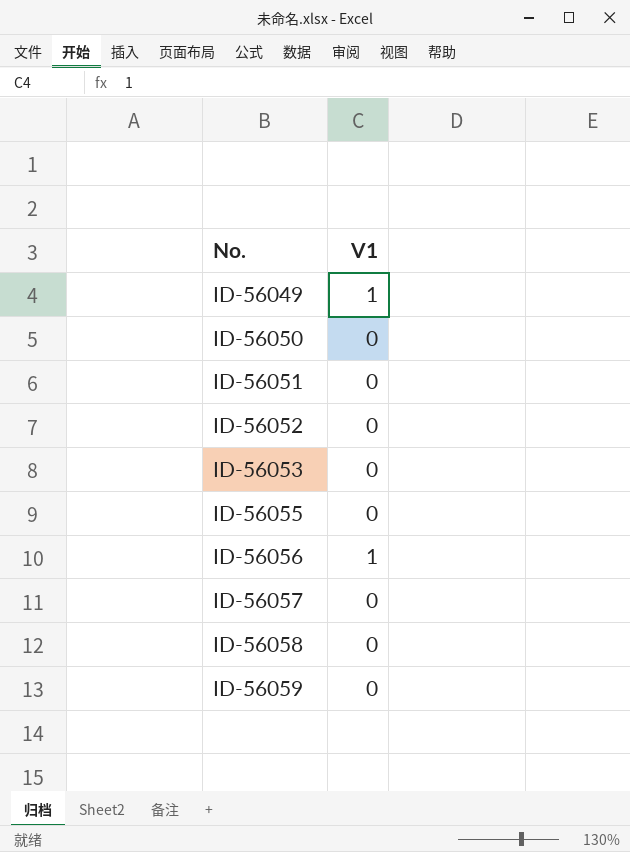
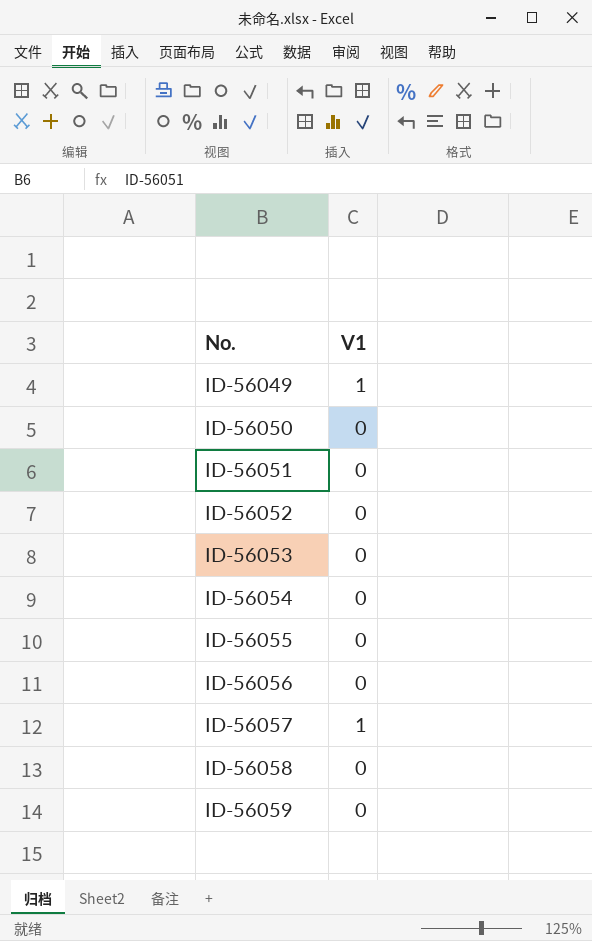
row ID-56054: none -> 0
ID-56056 | V1: 1 -> 0
ID-56057 | V1: 0 -> 1

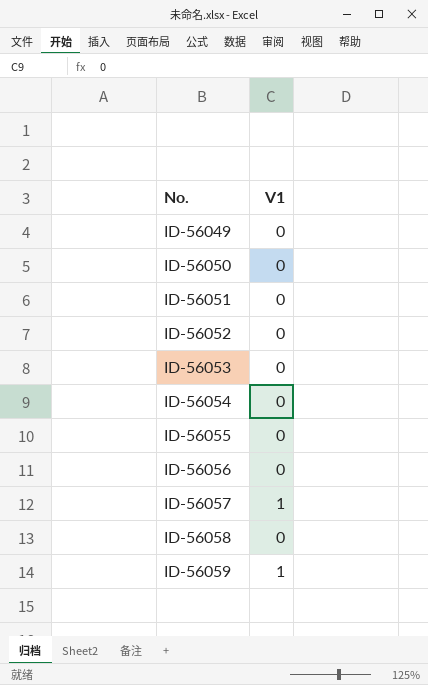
ID-56049 | V1: 1 -> 0
ID-56059 | V1: 0 -> 1

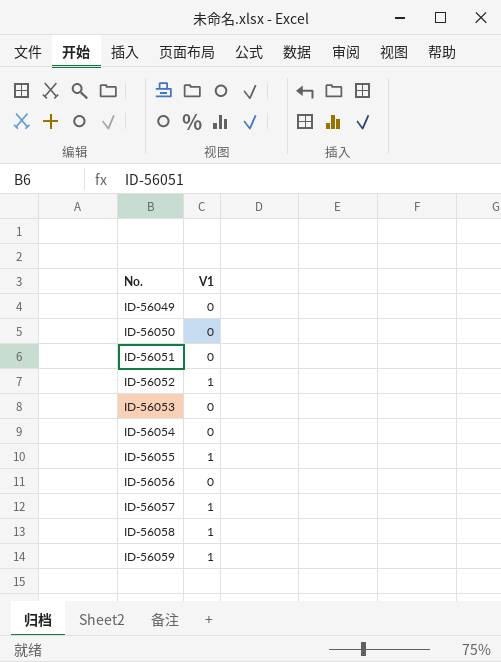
ID-56052 | V1: 0 -> 1
ID-56055 | V1: 0 -> 1
ID-56058 | V1: 0 -> 1

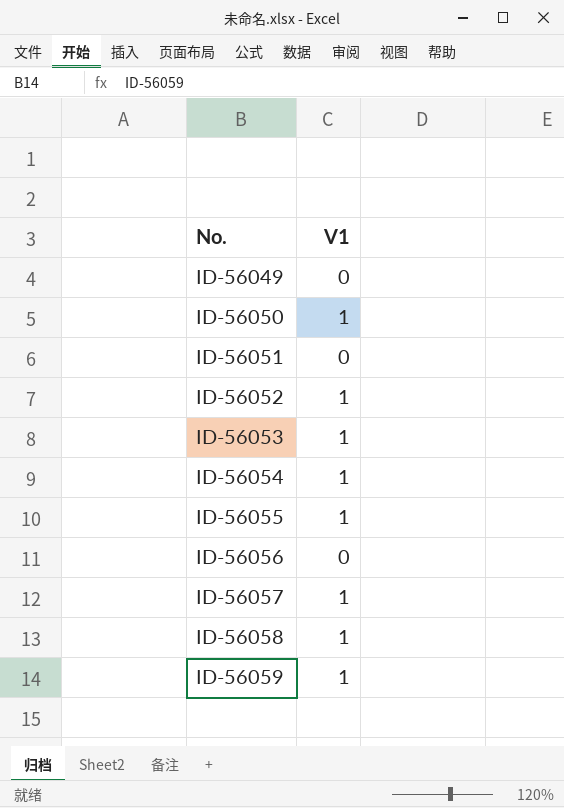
ID-56050 | V1: 0 -> 1
ID-56053 | V1: 0 -> 1
ID-56054 | V1: 0 -> 1

